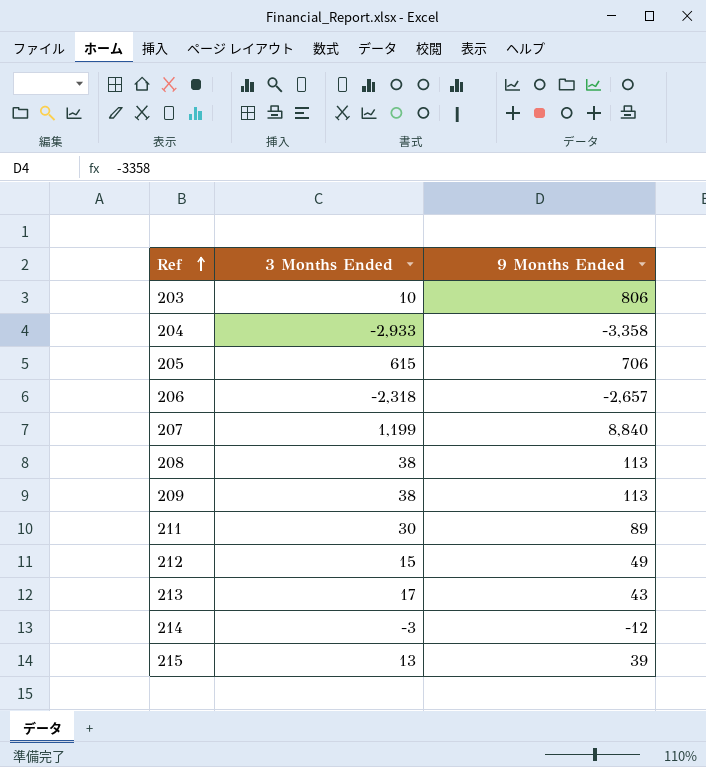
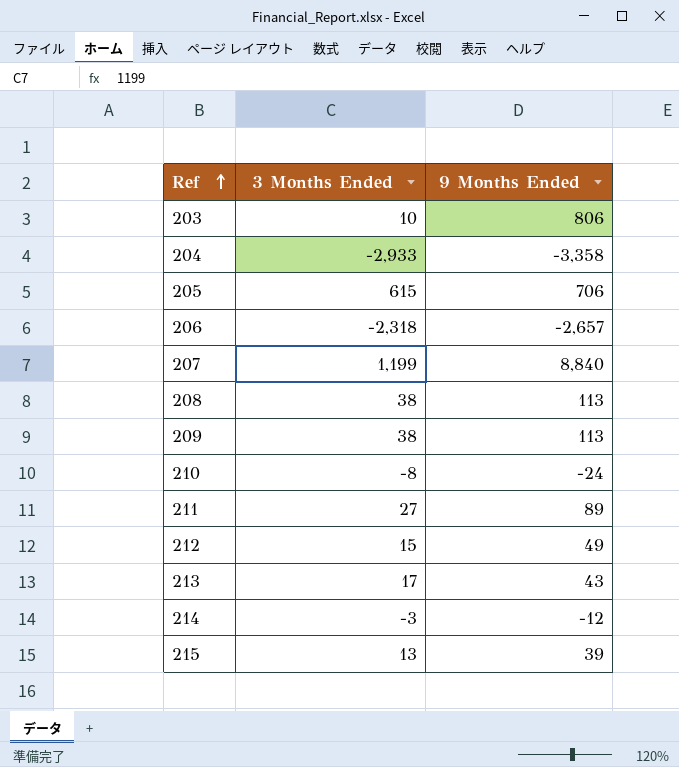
row 210: none -> -8 | -24
211 | 3 Months Ended: 30 -> 27

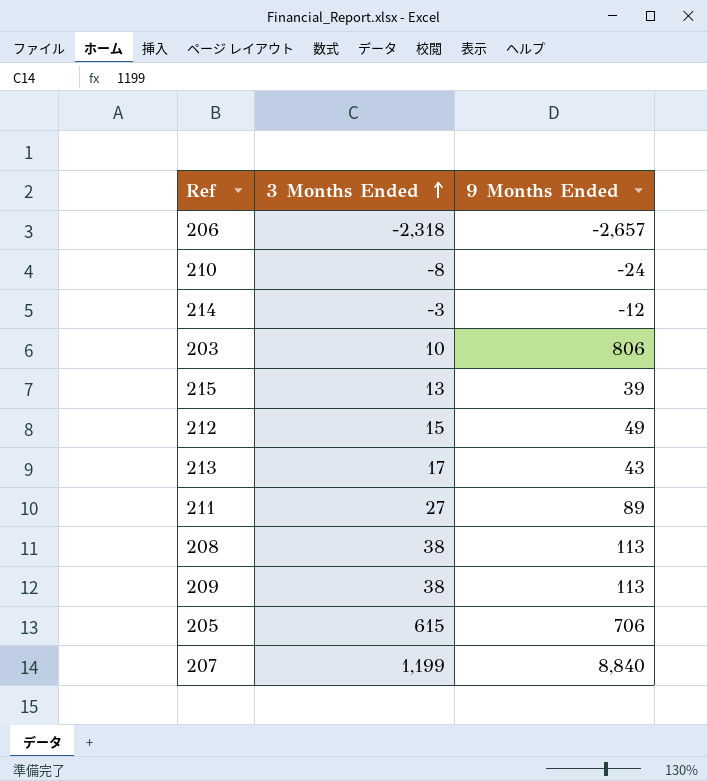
row order: Ref ascending -> 3 Months Ended ascending
row 204: -2,933 | -3,358 -> none

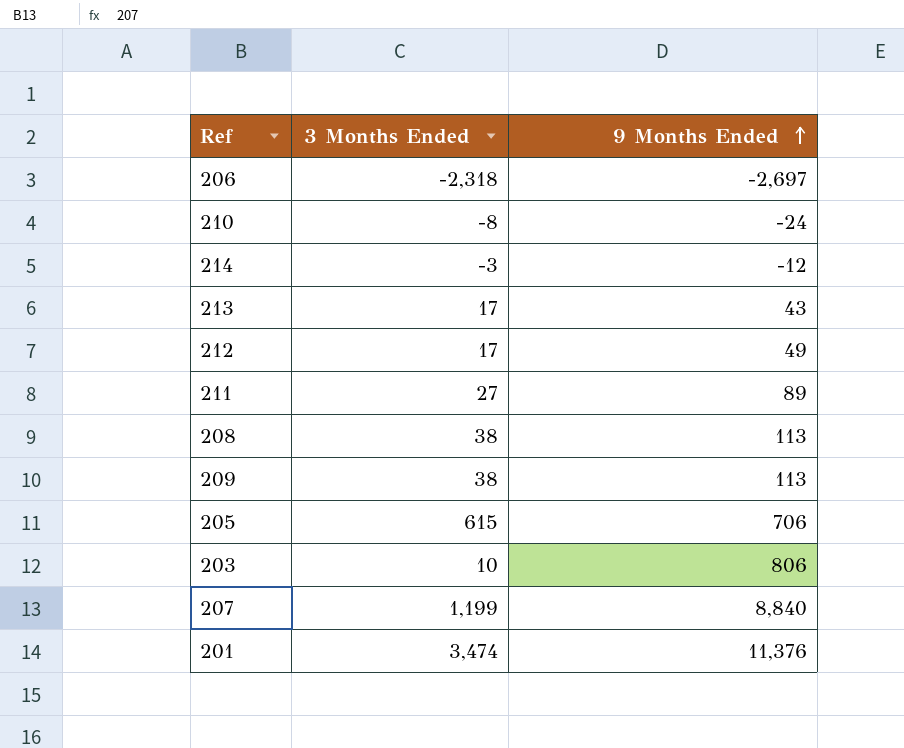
row order: 3 Months Ended ascending -> 9 Months Ended ascending
row 215: 13 | 39 -> none
206 | 9 Months Ended: -2,657 -> -2,697
212 | 3 Months Ended: 15 -> 17
row 201: none -> 3,474 | 11,376

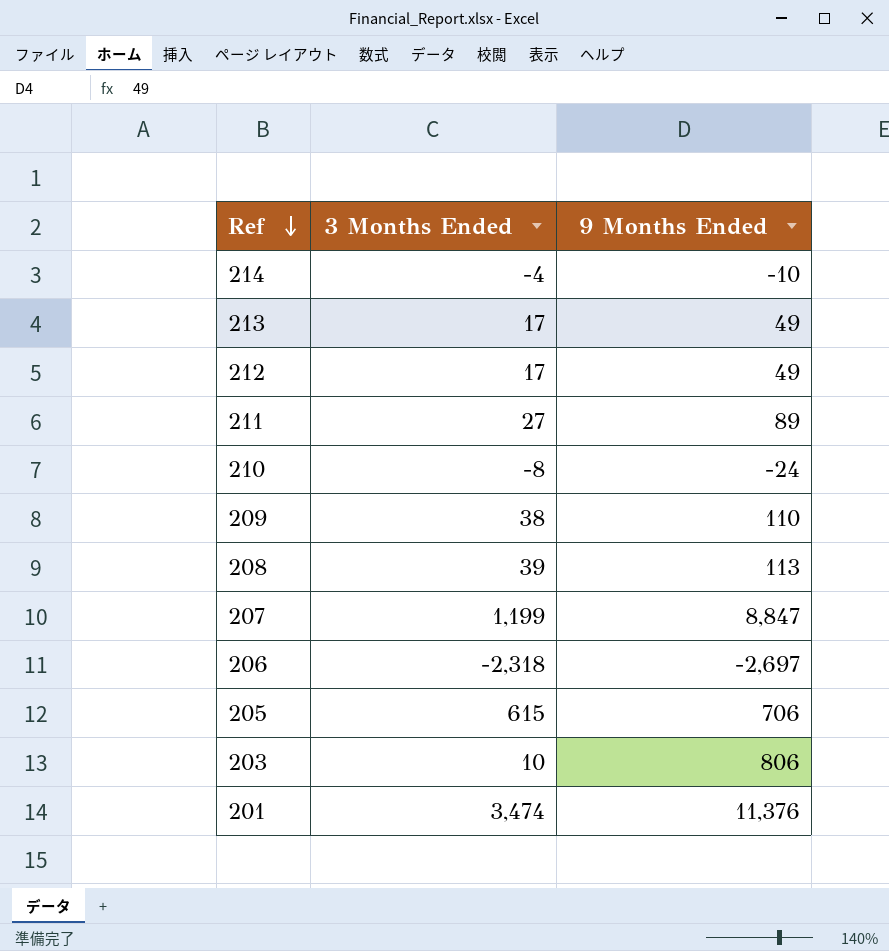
row order: 9 Months Ended ascending -> Ref descending
214 | 3 Months Ended: -3 -> -4
214 | 9 Months Ended: -12 -> -10
213 | 9 Months Ended: 43 -> 49
209 | 9 Months Ended: 113 -> 110
208 | 3 Months Ended: 38 -> 39
207 | 9 Months Ended: 8,840 -> 8,847

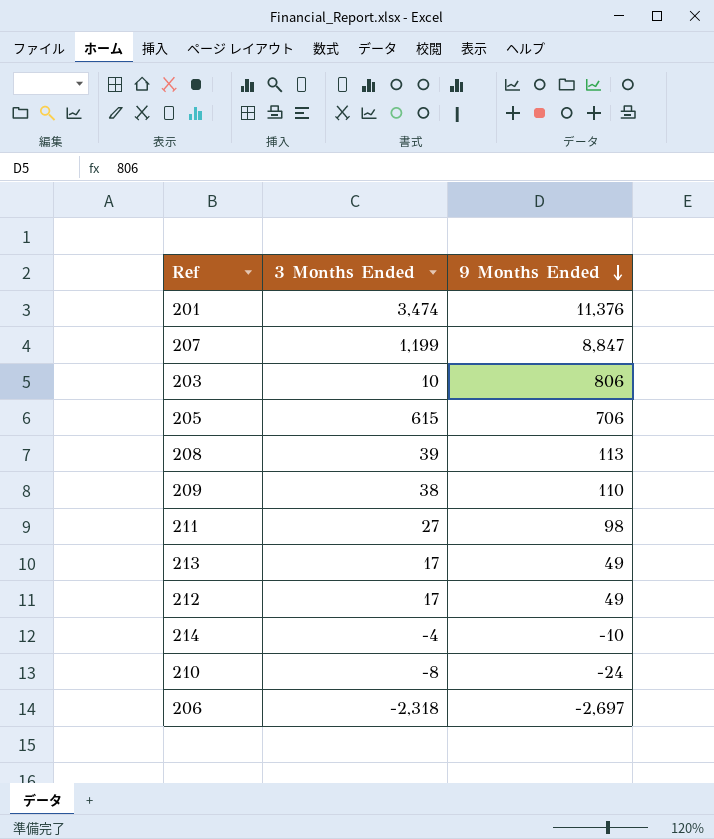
row order: Ref descending -> 9 Months Ended descending
211 | 9 Months Ended: 89 -> 98

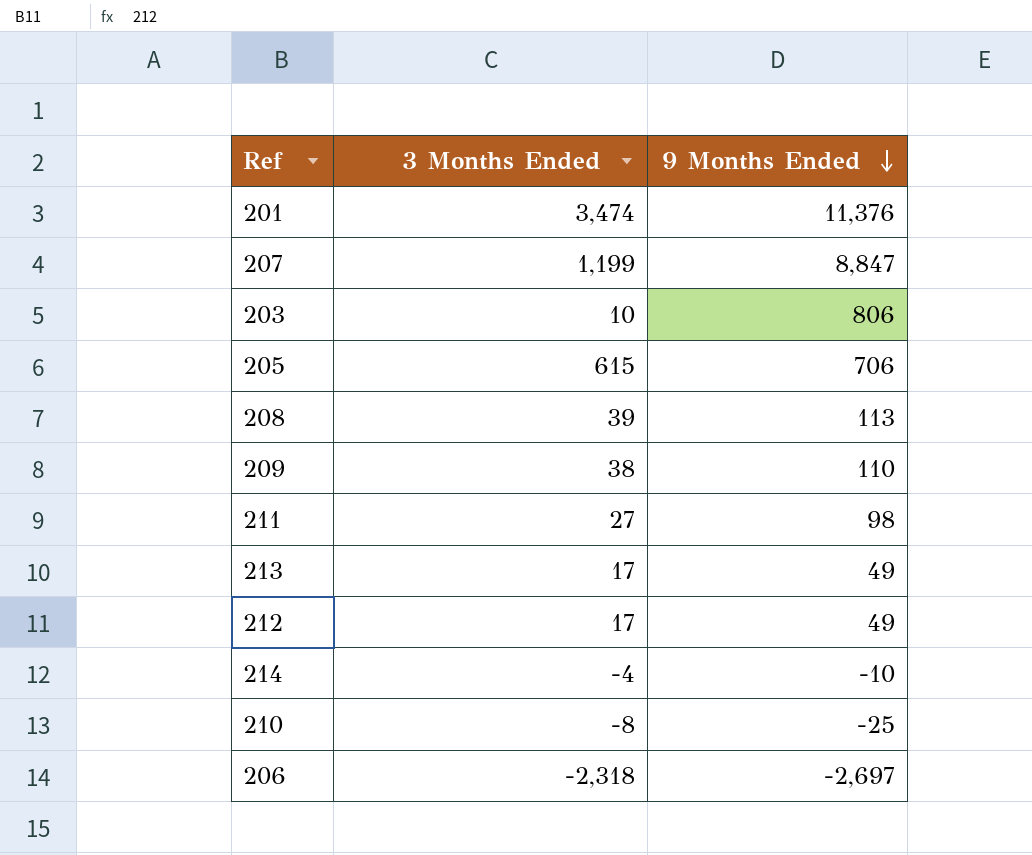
210 | 9 Months Ended: -24 -> -25

